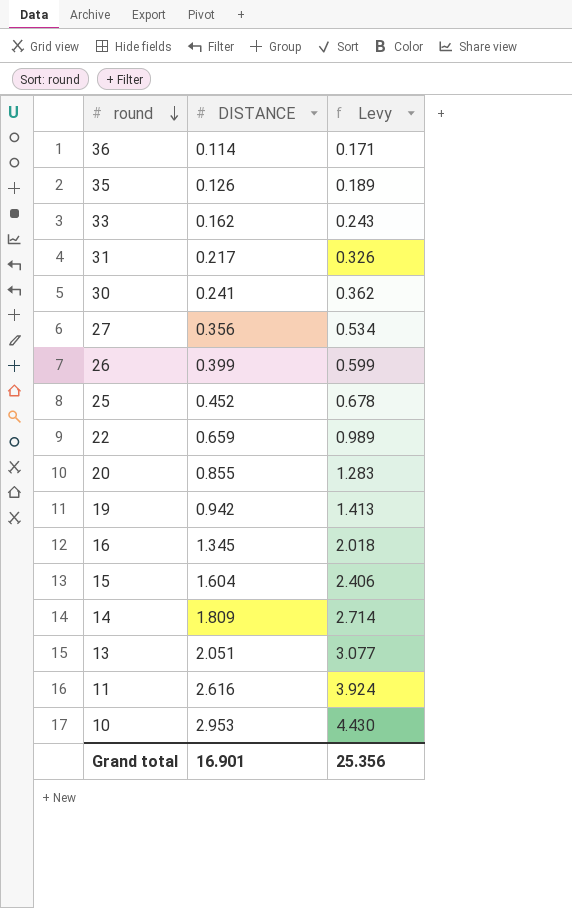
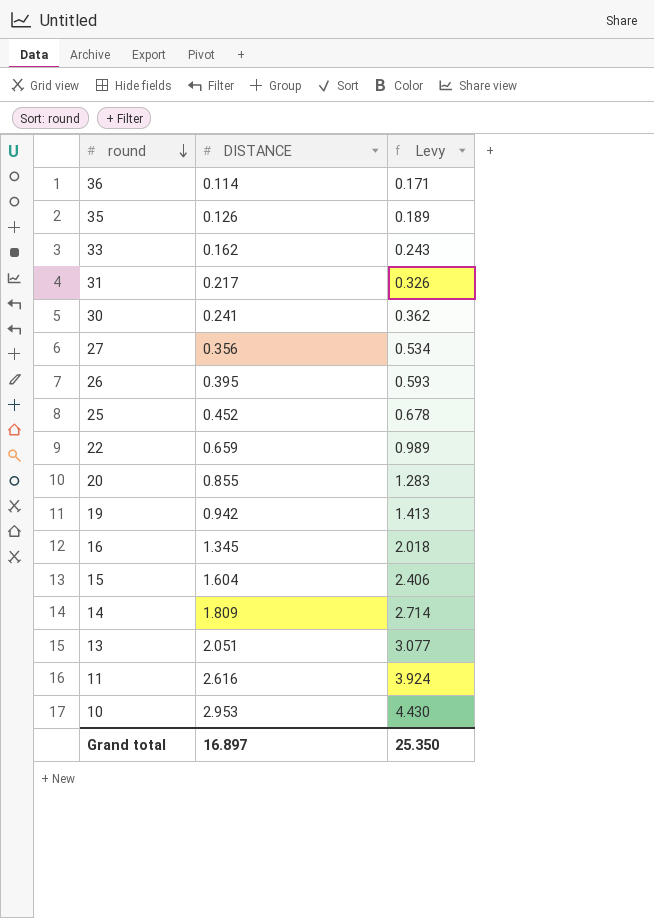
26 | DISTANCE: 0.399 -> 0.395
26 | Levy: 0.599 -> 0.593
Grand total | DISTANCE: 16.901 -> 16.897
Grand total | Levy: 25.356 -> 25.350

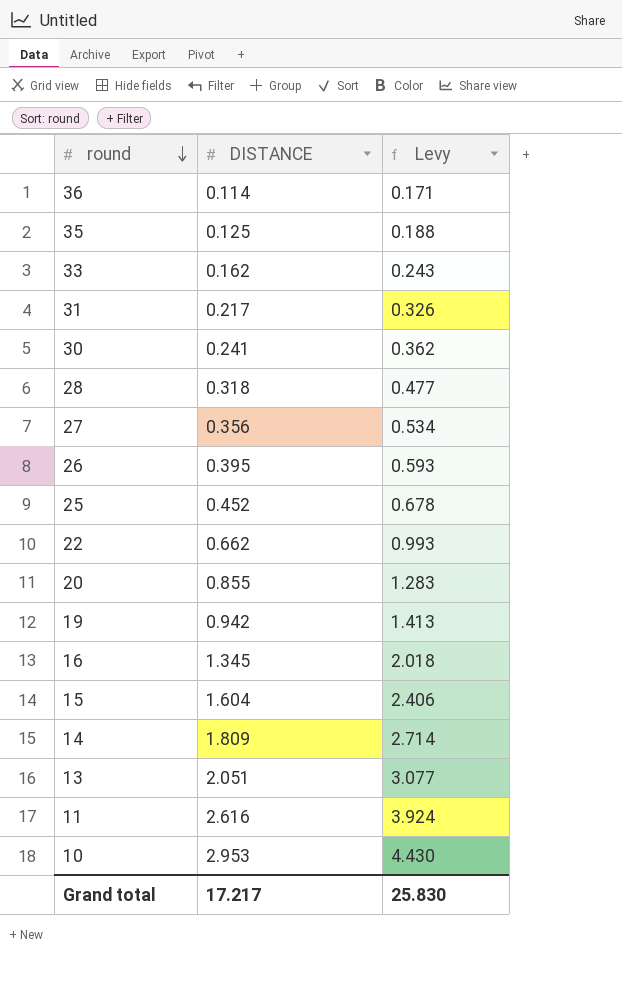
35 | DISTANCE: 0.126 -> 0.125
35 | Levy: 0.189 -> 0.188
row 28: none -> 0.318 | 0.477
22 | DISTANCE: 0.659 -> 0.662
22 | Levy: 0.989 -> 0.993
Grand total | DISTANCE: 16.897 -> 17.217
Grand total | Levy: 25.350 -> 25.830

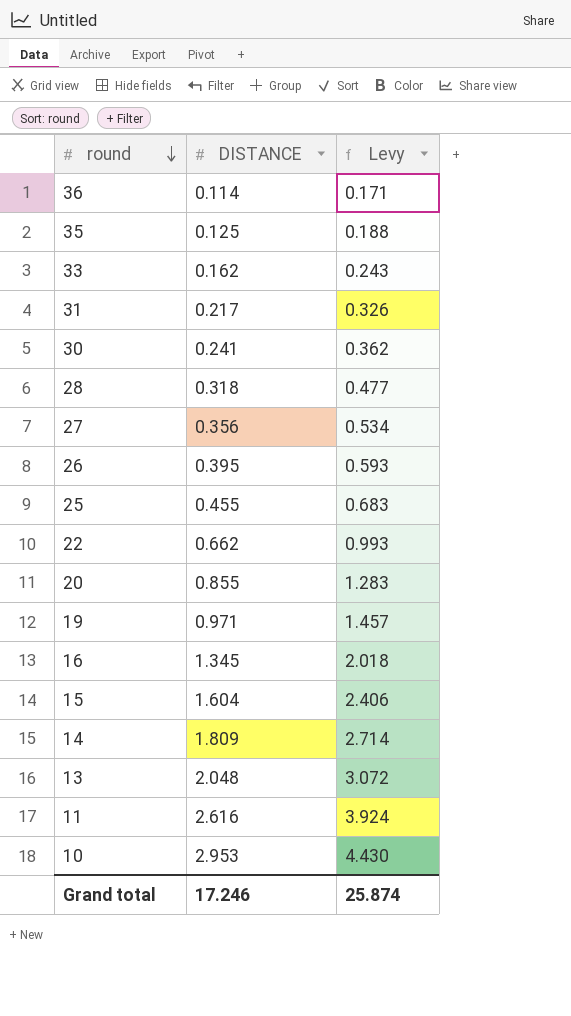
25 | DISTANCE: 0.452 -> 0.455
25 | Levy: 0.678 -> 0.683
19 | DISTANCE: 0.942 -> 0.971
19 | Levy: 1.413 -> 1.457
13 | DISTANCE: 2.051 -> 2.048
13 | Levy: 3.077 -> 3.072
Grand total | DISTANCE: 17.217 -> 17.246
Grand total | Levy: 25.830 -> 25.874

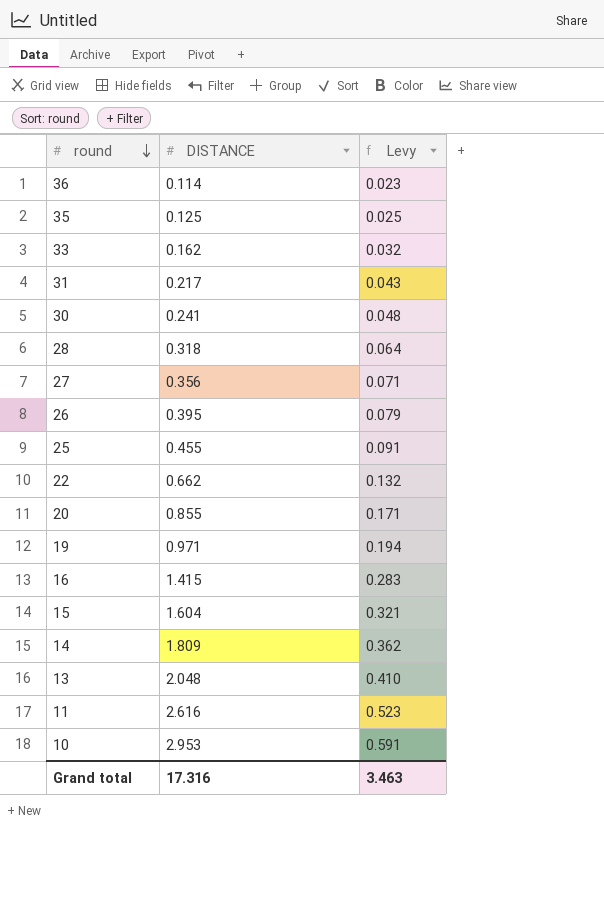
column Levy | formula: [DISTANCE] * 1.5 -> [DISTANCE] * 0.2
16 | DISTANCE: 1.345 -> 1.415
Grand total | DISTANCE: 17.246 -> 17.316
Grand total | Levy: 25.874 -> 3.463

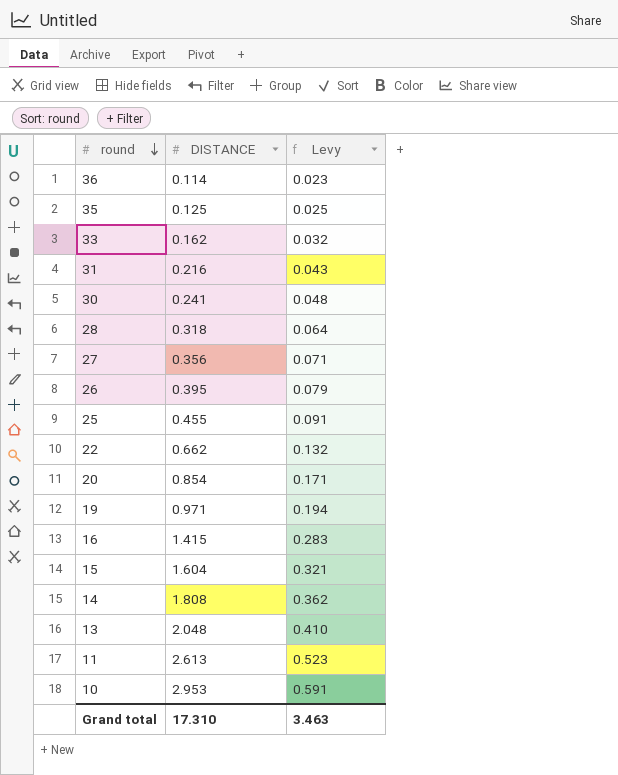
31 | DISTANCE: 0.217 -> 0.216
20 | DISTANCE: 0.855 -> 0.854
14 | DISTANCE: 1.809 -> 1.808
11 | DISTANCE: 2.616 -> 2.613
Grand total | DISTANCE: 17.316 -> 17.310

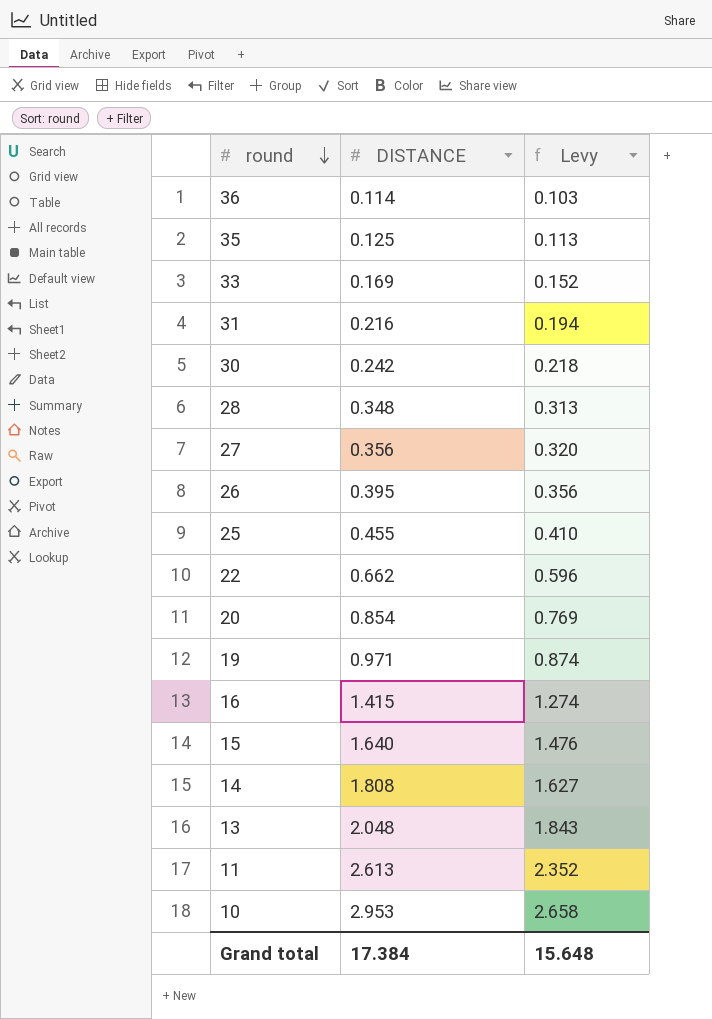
column Levy | formula: [DISTANCE] * 0.2 -> [DISTANCE] * 0.9
33 | DISTANCE: 0.162 -> 0.169
30 | DISTANCE: 0.241 -> 0.242
28 | DISTANCE: 0.318 -> 0.348
15 | DISTANCE: 1.604 -> 1.640
Grand total | DISTANCE: 17.310 -> 17.384
Grand total | Levy: 3.463 -> 15.648

